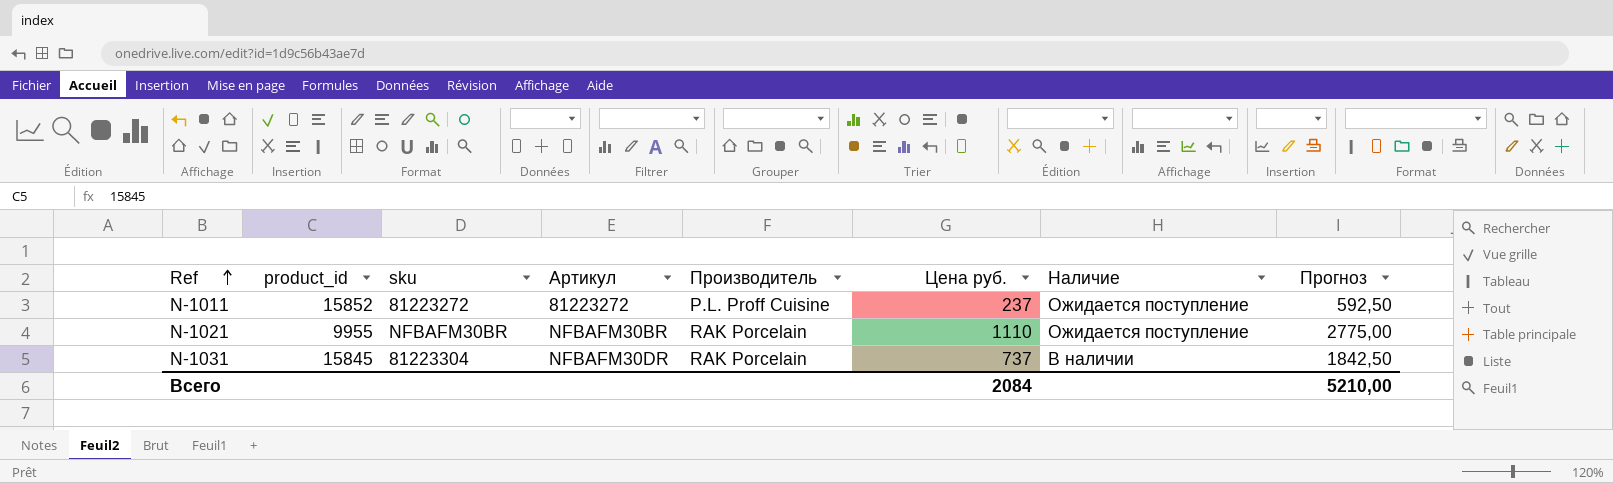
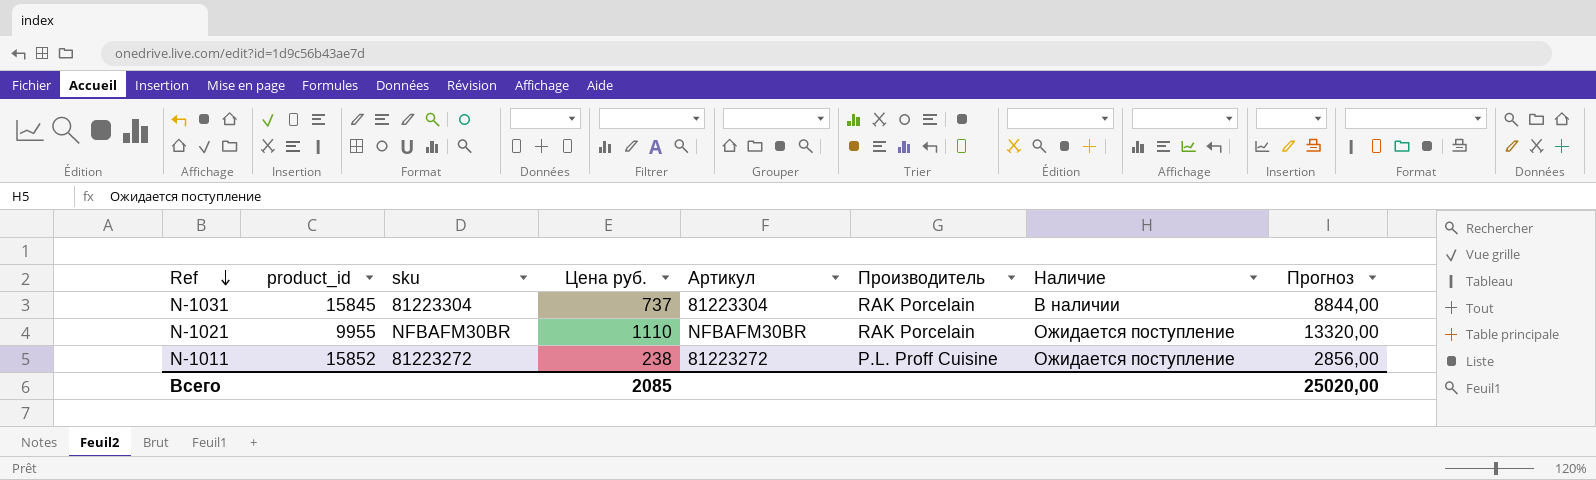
row order: Ref ascending -> Ref descending
column Цена руб. | position: 6 -> 4
column Прогноз | formula: [Цена руб.] * 2,5 -> [Цена руб.] * 12
N-1031 | Артикул: NFBAFM30DR -> 81223304
N-1011 | Цена руб.: 237 -> 238
Всего | Цена руб.: 2084 -> 2085
Всего | Прогноз: 5210,00 -> 25020,00

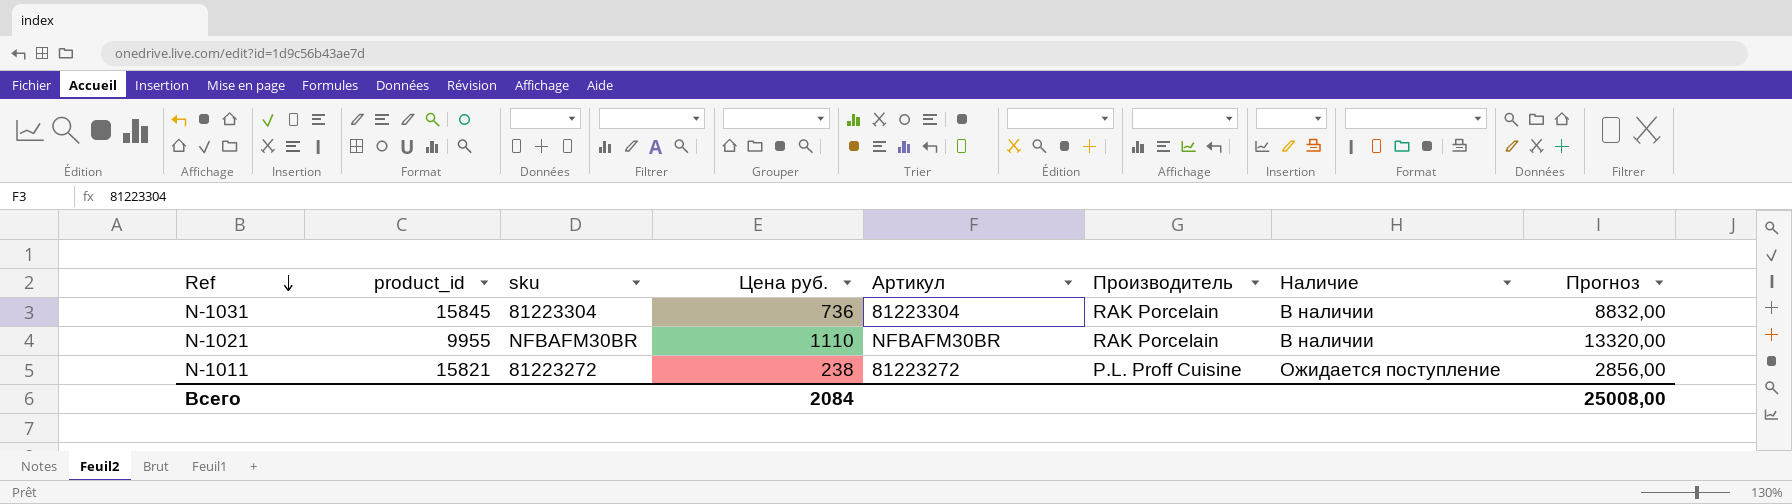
N-1031 | Цена руб.: 737 -> 736
N-1031 | Прогноз: 8844,00 -> 8832,00
N-1021 | Наличие: Ожидается поступление -> В наличии
N-1011 | product_id: 15852 -> 15821
Всего | Цена руб.: 2085 -> 2084
Всего | Прогноз: 25020,00 -> 25008,00

